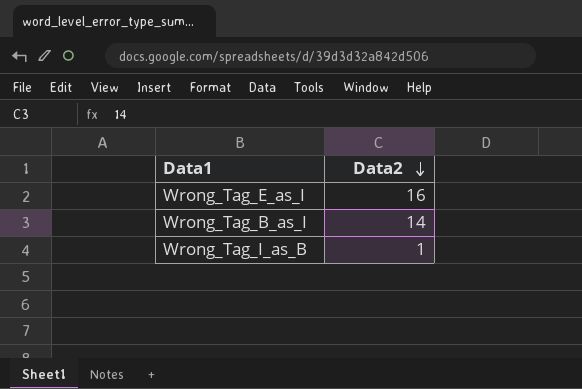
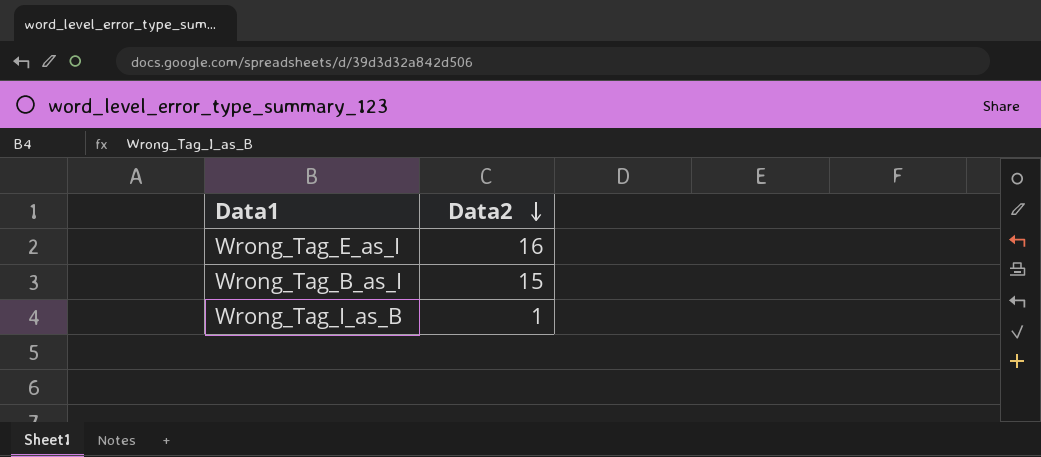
Wrong_Tag_B_as_I | Data2: 14 -> 15

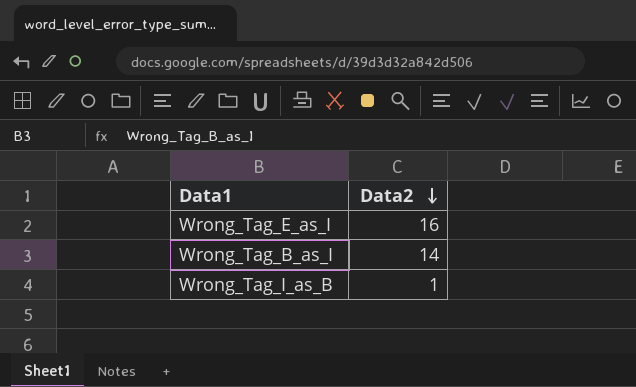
Wrong_Tag_B_as_I | Data2: 15 -> 14

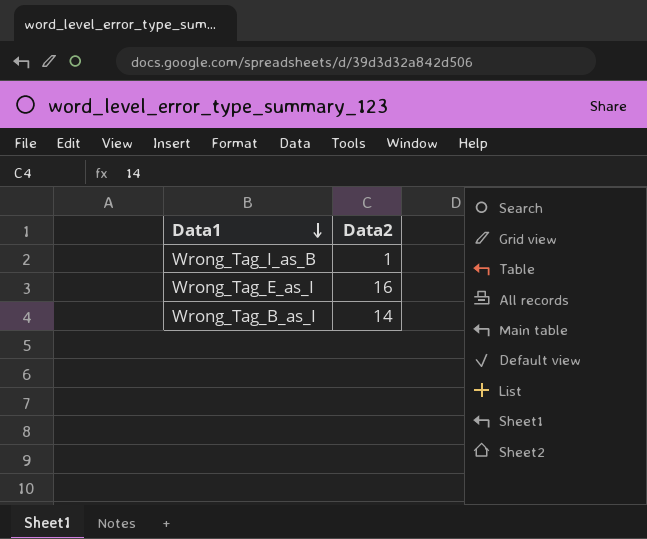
row order: Data2 descending -> Data1 descending

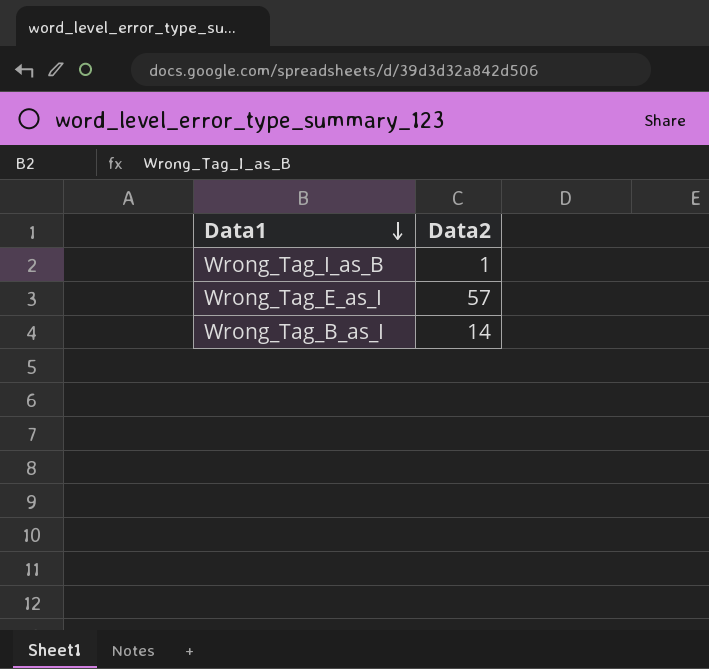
Wrong_Tag_E_as_I | Data2: 16 -> 57

